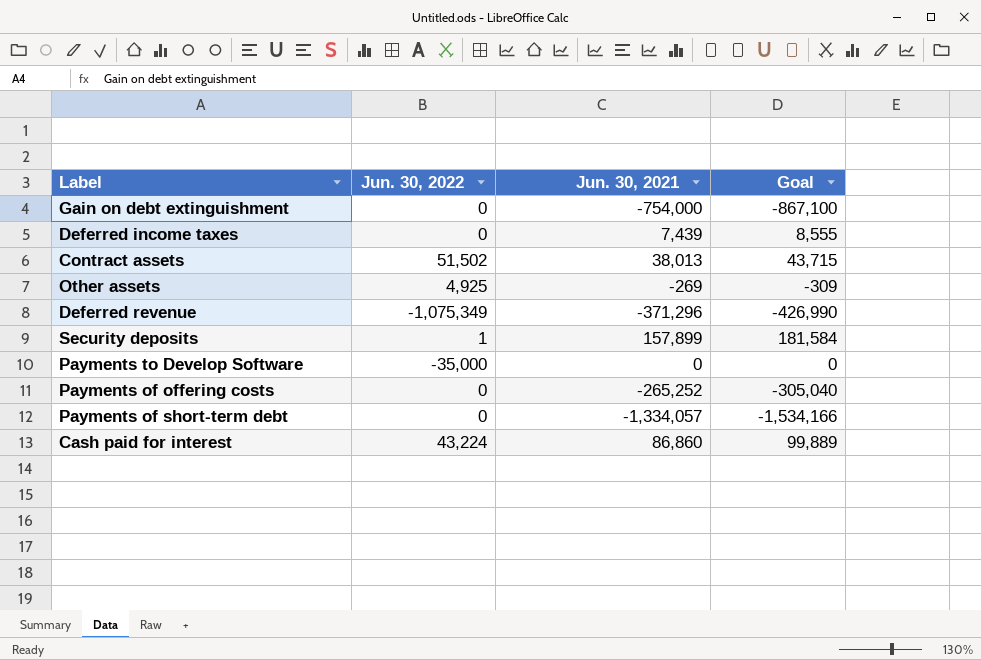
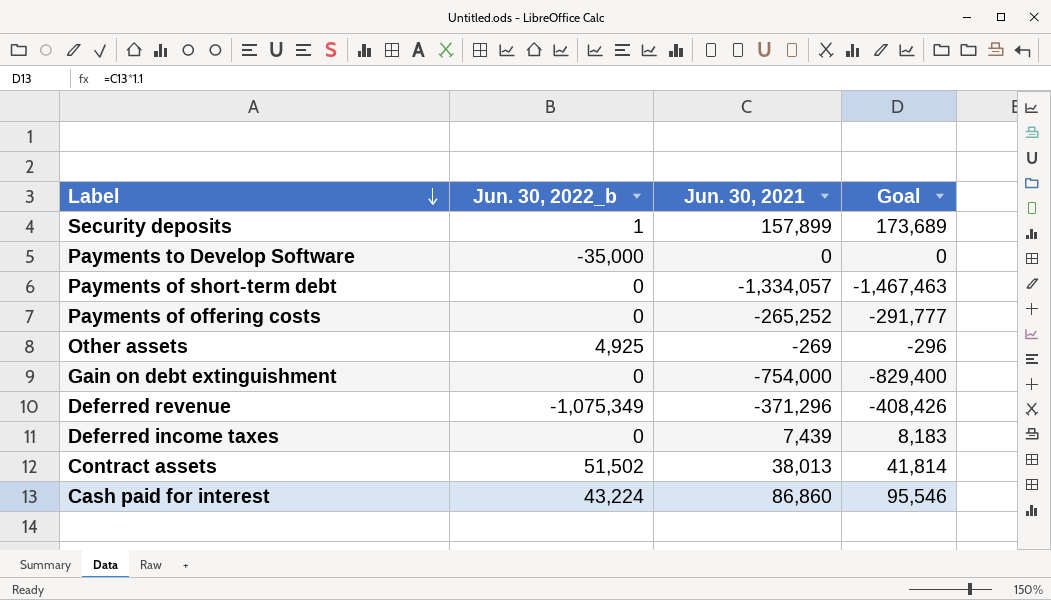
row order: none -> Label descending
column name: Jun. 30, 2022 -> Jun. 30, 2022_b
column Goal | formula: [Jun. 30, 2021] * 1.15 -> [Jun. 30, 2021] * 1.1

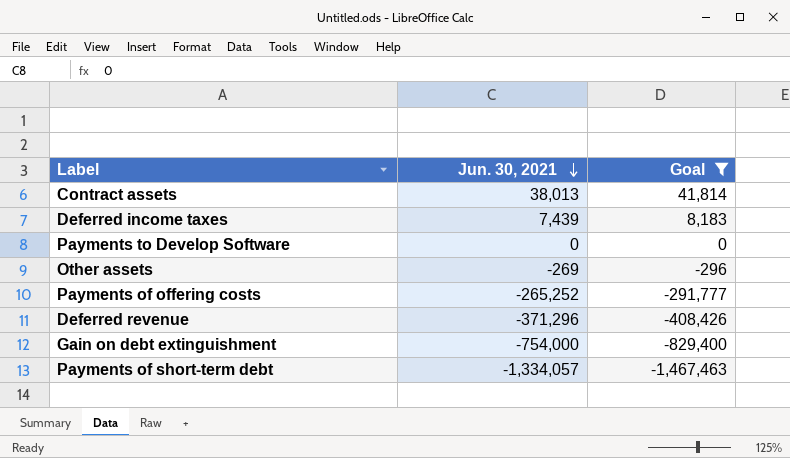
filter: none -> Goal <= 41,814
row order: Label descending -> Jun. 30, 2021 descending
column Jun. 30, 2022_b | position: 2 -> none

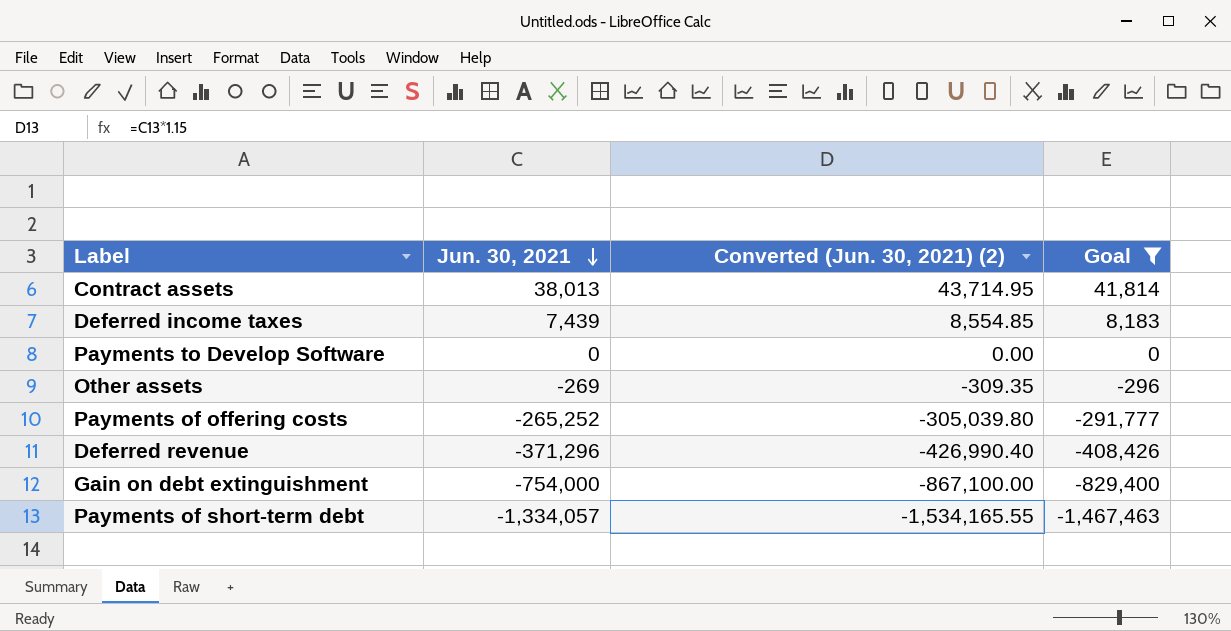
column Converted (Jun. 30, 2021) (2) | formula: none -> [Jun. 30, 2021] * 1.15

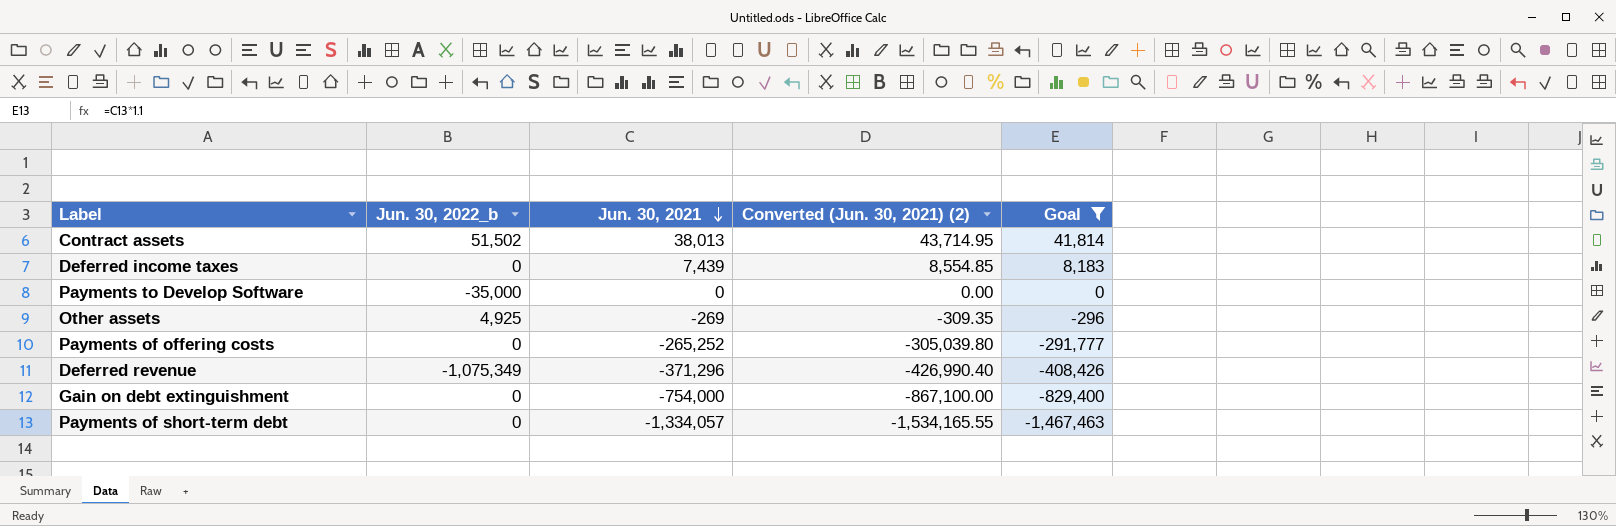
column Jun. 30, 2022_b | position: none -> 2

